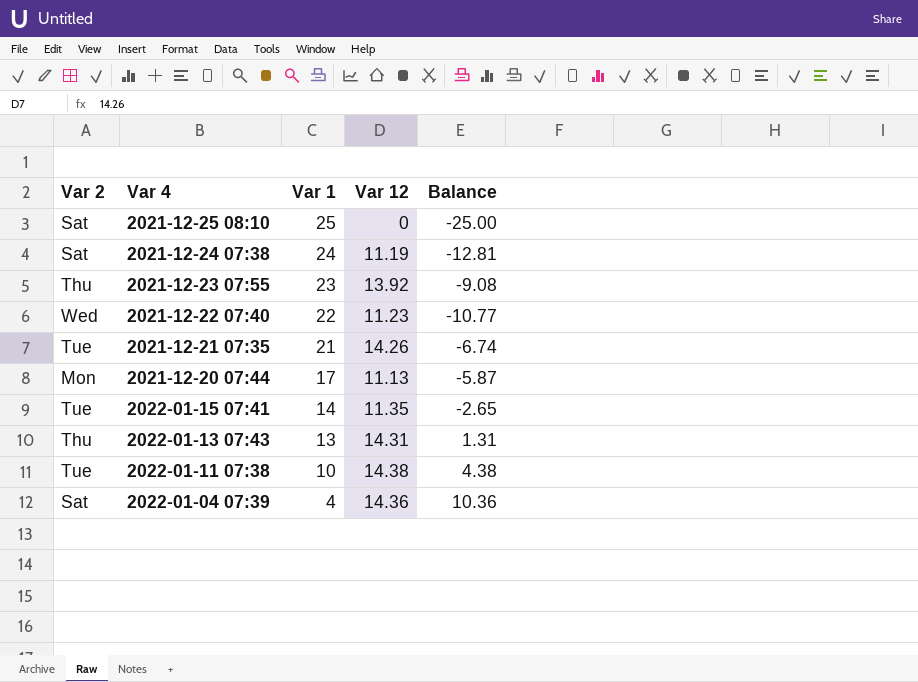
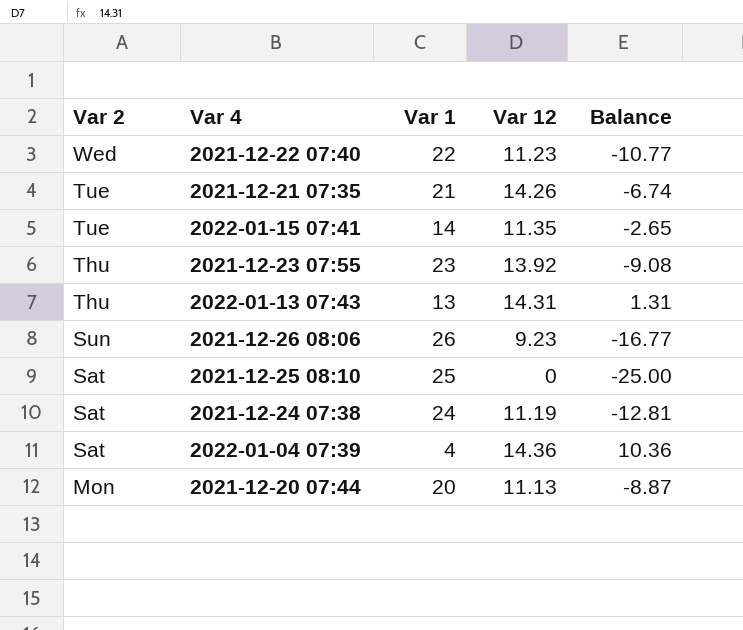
row order: Var 1 descending -> Var 2 descending
row 2022-01-11 07:38: Tue | 10 | 14.38 | 4.38 -> none
row 2021-12-26 08:06: none -> Sun | 26 | 9.23 | -16.77
2021-12-20 07:44 | Var 1: 17 -> 20
2021-12-20 07:44 | Balance: -5.87 -> -8.87

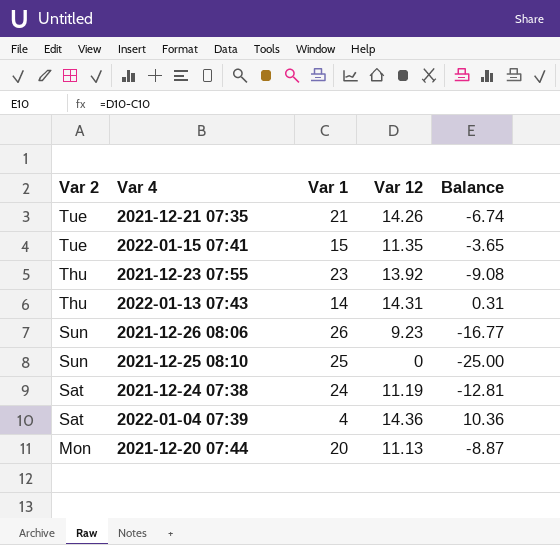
row 2021-12-22 07:40: Wed | 22 | 11.23 | -10.77 -> none
2022-01-15 07:41 | Var 1: 14 -> 15
2022-01-15 07:41 | Balance: -2.65 -> -3.65
2022-01-13 07:43 | Var 1: 13 -> 14
2022-01-13 07:43 | Balance: 1.31 -> 0.31
2021-12-25 08:10 | Var 2: Sat -> Sun

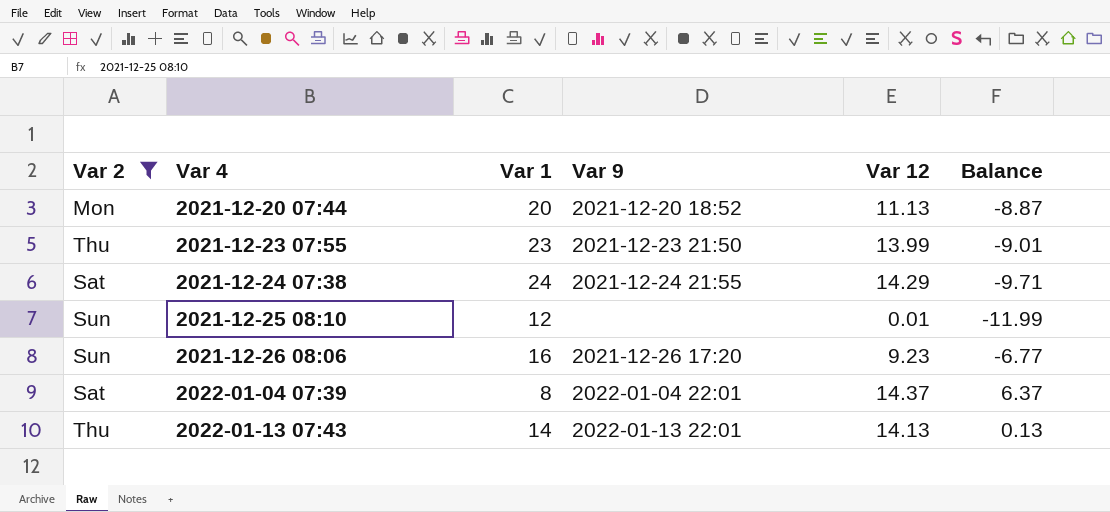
filter: none -> Var 2 != Tue
row order: Var 2 descending -> Var 4 ascending
column Var 9 | position: none -> 4
2021-12-23 07:55 | Var 12: 13.92 -> 13.99
2021-12-23 07:55 | Balance: -9.08 -> -9.01
2021-12-24 07:38 | Var 12: 11.19 -> 14.29
2021-12-24 07:38 | Balance: -12.81 -> -9.71
2021-12-25 08:10 | Var 1: 25 -> 12
2021-12-25 08:10 | Var 12: 0 -> 0.01
2021-12-25 08:10 | Balance: -25.00 -> -11.99
2021-12-26 08:06 | Var 1: 26 -> 16
2021-12-26 08:06 | Balance: -16.77 -> -6.77
2022-01-04 07:39 | Var 1: 4 -> 8
2022-01-04 07:39 | Var 12: 14.36 -> 14.37
2022-01-04 07:39 | Balance: 10.36 -> 6.37
2022-01-13 07:43 | Var 12: 14.31 -> 14.13
2022-01-13 07:43 | Balance: 0.31 -> 0.13

